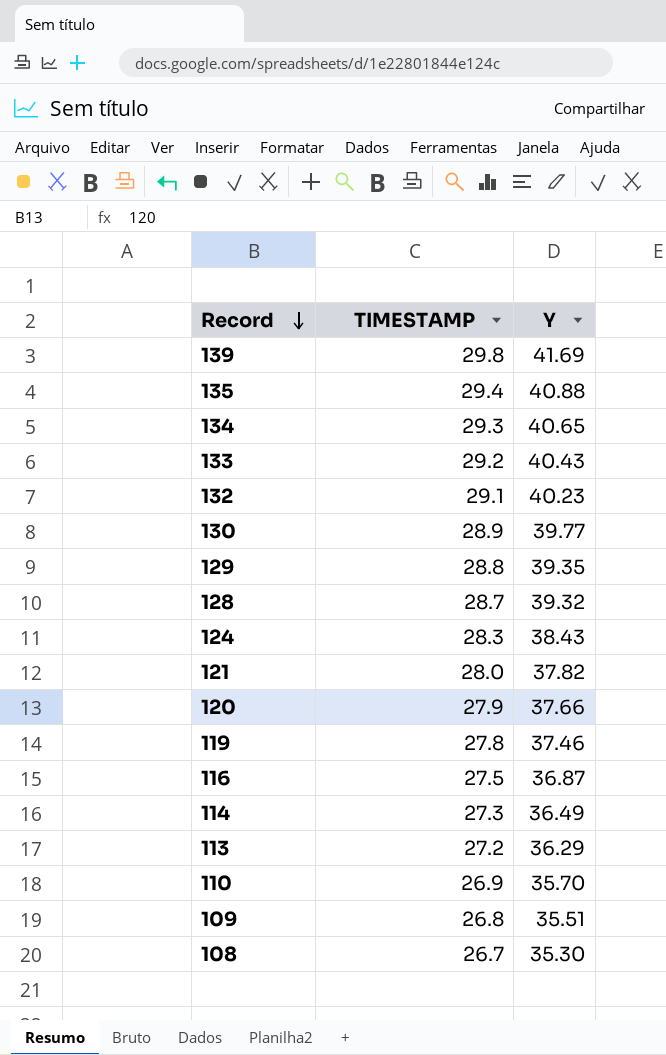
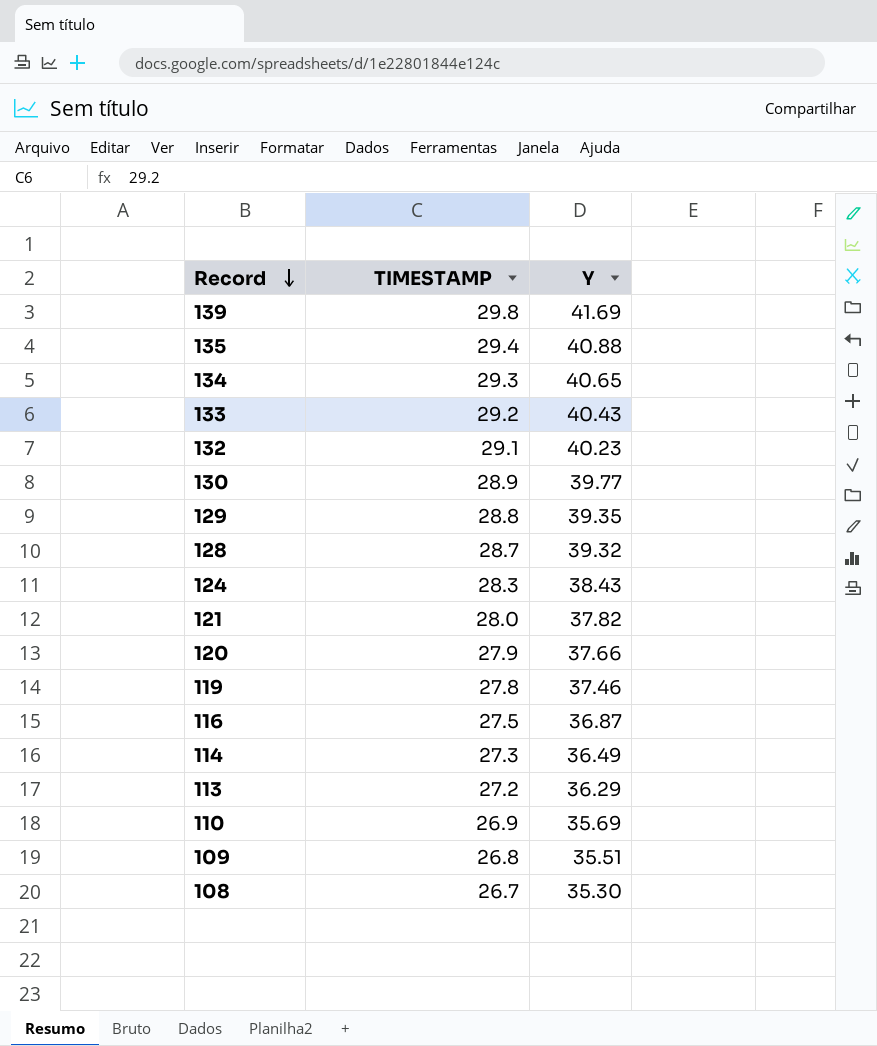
110 | Y: 35.70 -> 35.69

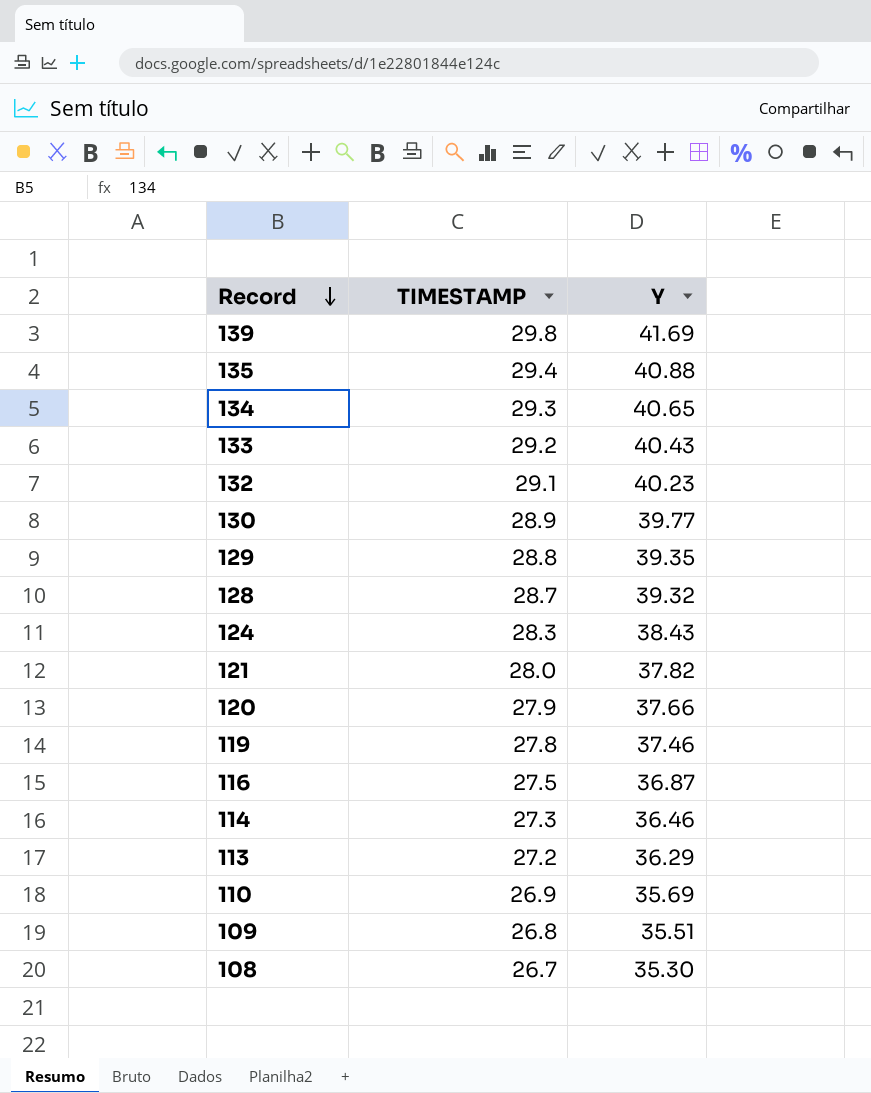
114 | Y: 36.49 -> 36.46

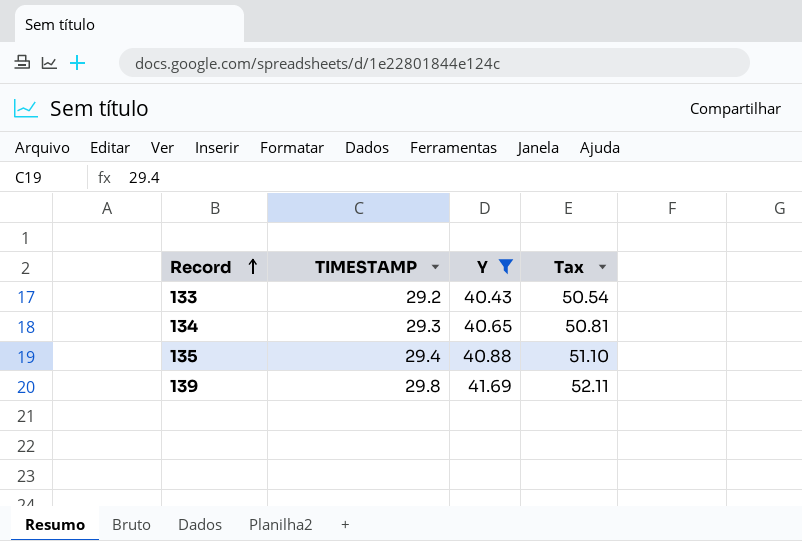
filter: none -> Y >= 40.43
row order: Record descending -> Record ascending
column Tax | formula: none -> [Y] * 1.25

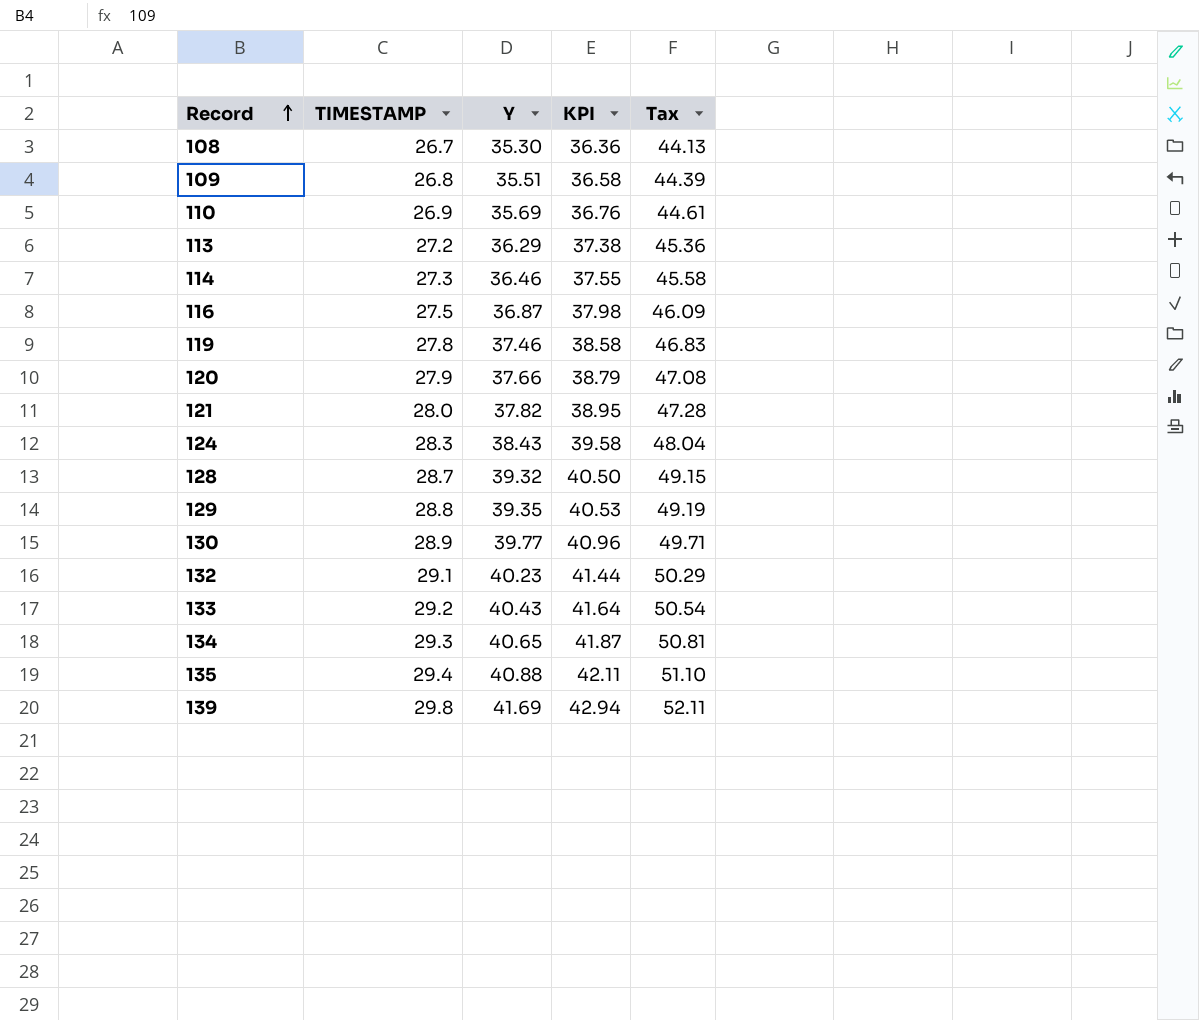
filter: Y >= 40.43 -> none
column KPI | formula: none -> [Y] * 1.03

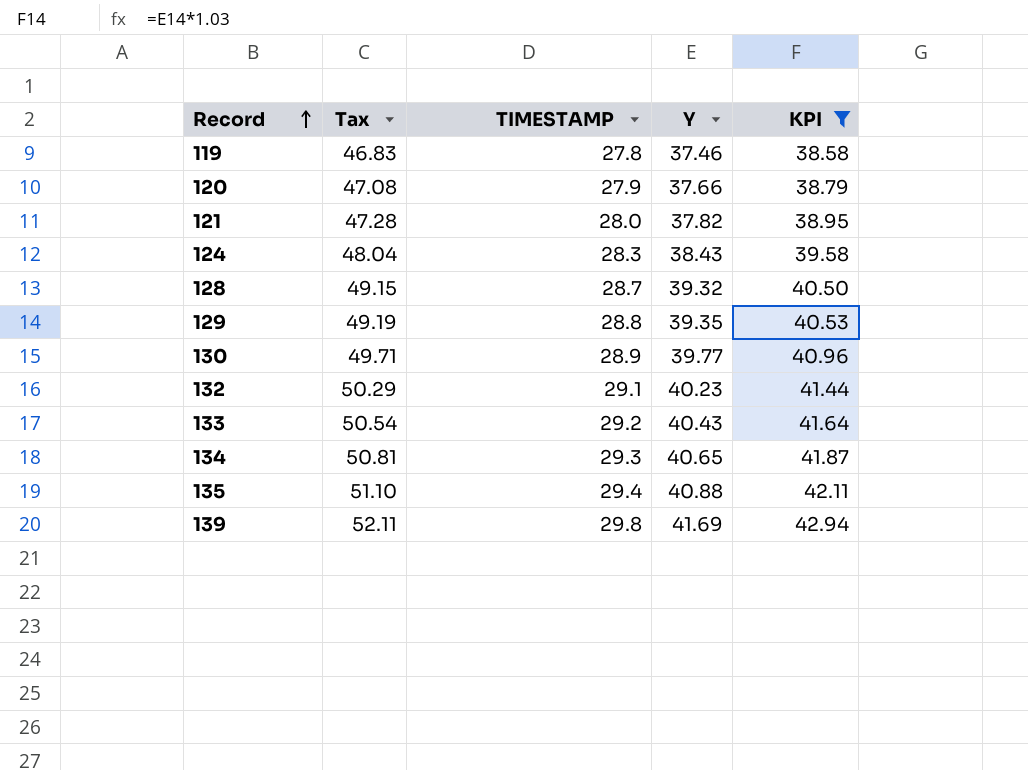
filter: none -> KPI >= 38.58
column Tax | position: 5 -> 2

